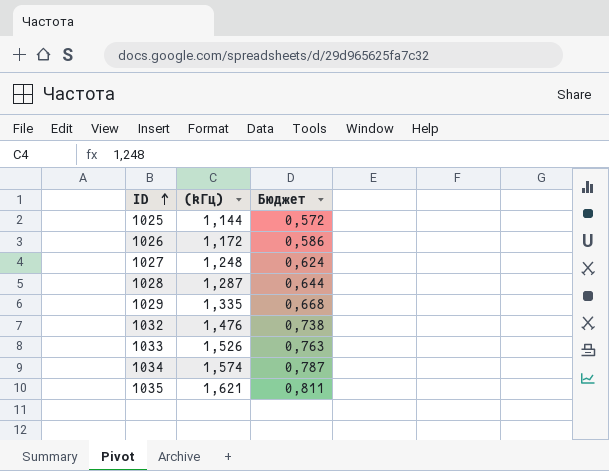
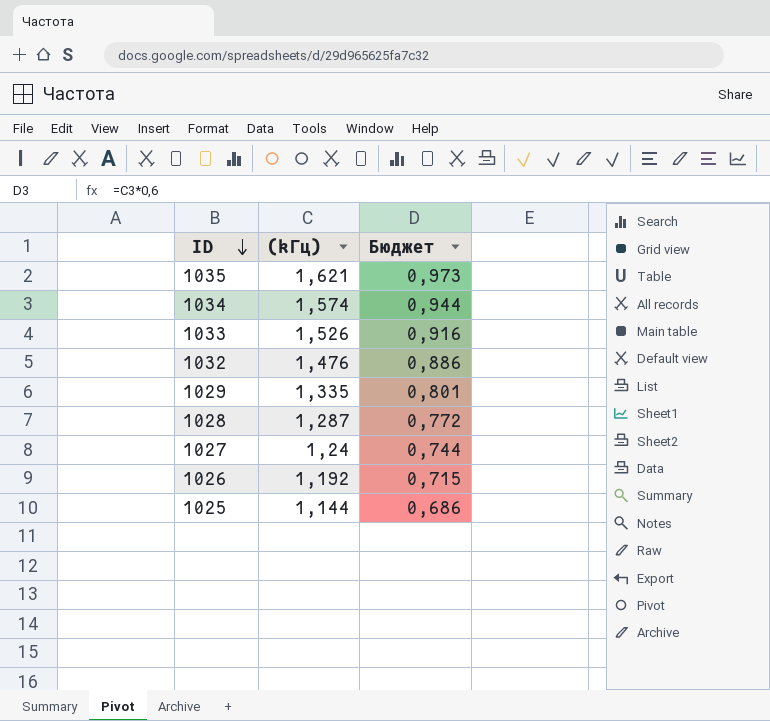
row order: ID ascending -> ID descending
column Бюджет | formula: [(kГц)] * 0,5 -> [(kГц)] * 0,6
1027 | (kГц): 1,248 -> 1,24
1026 | (kГц): 1,172 -> 1,192

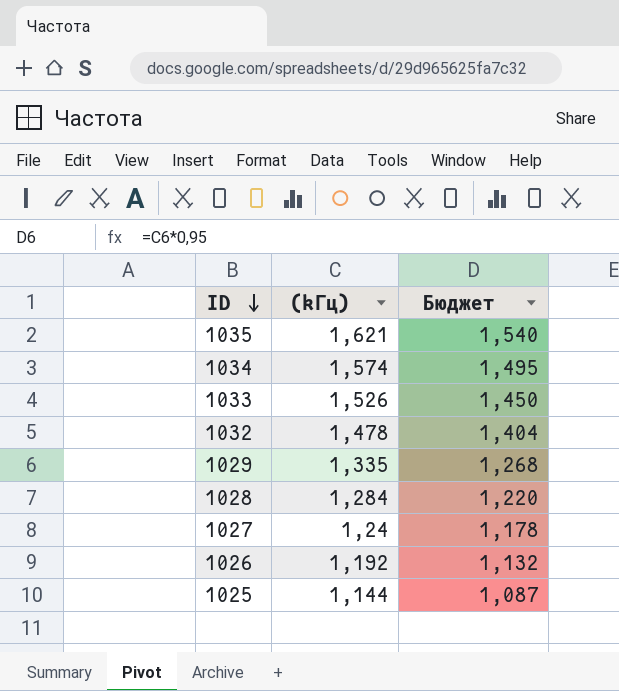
column Бюджет | formula: [(kГц)] * 0,6 -> [(kГц)] * 0,95
1032 | (kГц): 1,476 -> 1,478
1028 | (kГц): 1,287 -> 1,284

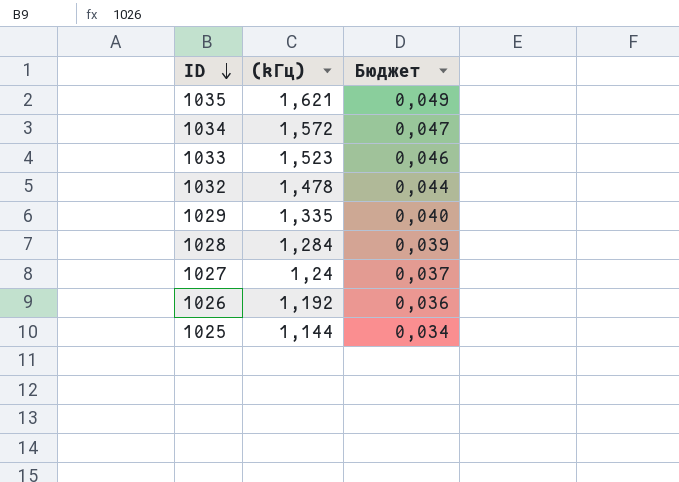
column Бюджет | formula: [(kГц)] * 0,95 -> [(kГц)] * 0,03
1034 | (kГц): 1,574 -> 1,572
1033 | (kГц): 1,526 -> 1,523

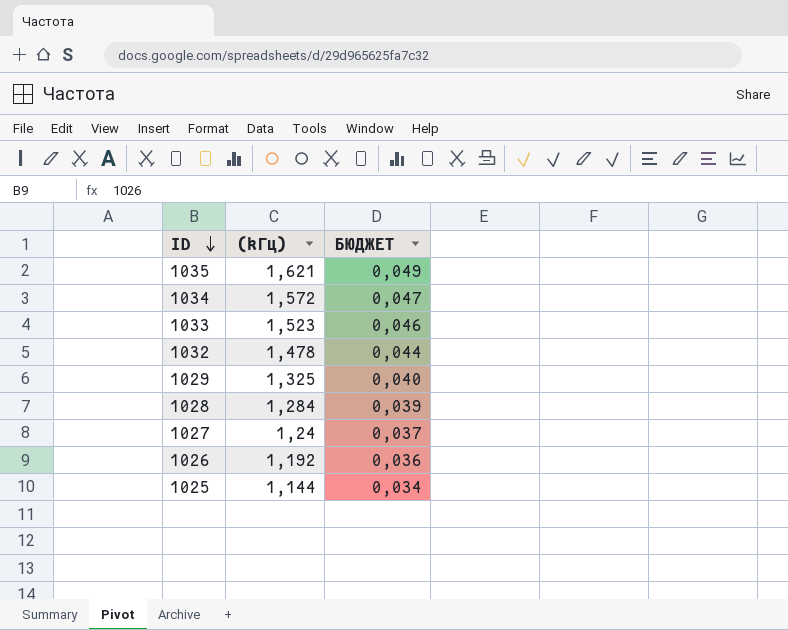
column name: Бюджет -> БЮДЖЕТ
1029 | (kГц): 1,335 -> 1,325

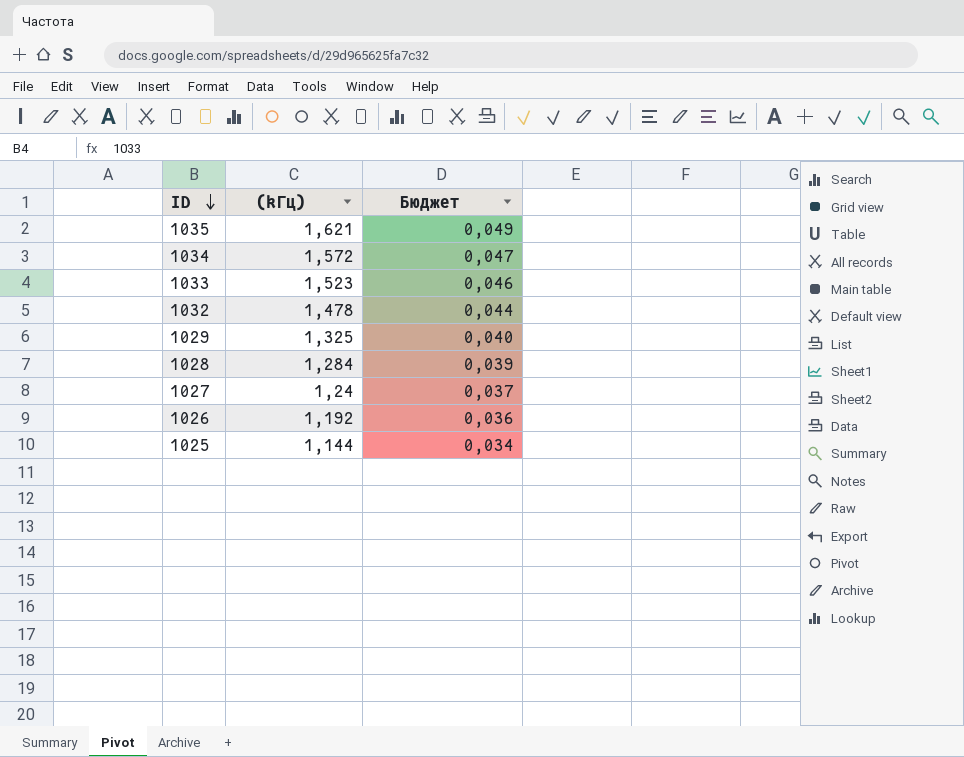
column name: БЮДЖЕТ -> Бюджет

